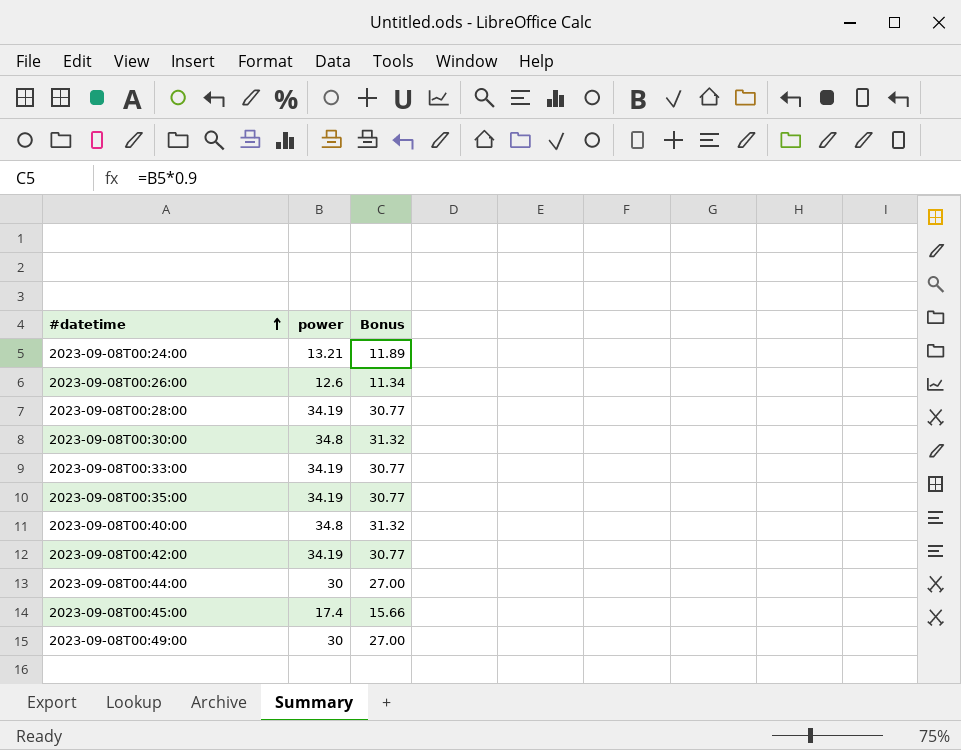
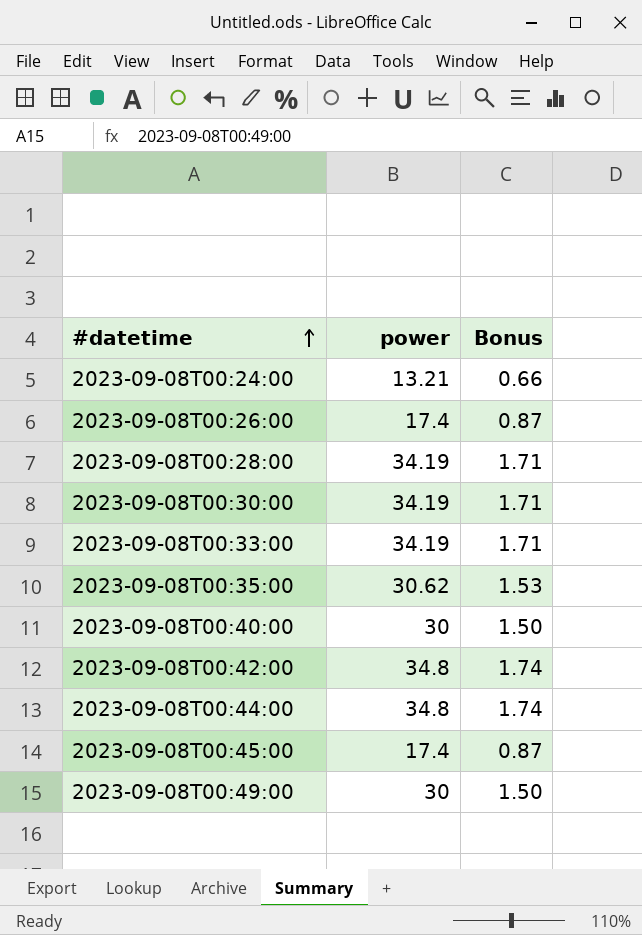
column Bonus | formula: [power] * 0.9 -> [power] * 0.05
2023-09-08T00:26:00 | power: 12.6 -> 17.4
2023-09-08T00:30:00 | power: 34.8 -> 34.19
2023-09-08T00:35:00 | power: 34.19 -> 30.62
2023-09-08T00:40:00 | power: 34.8 -> 30
2023-09-08T00:42:00 | power: 34.19 -> 34.8
2023-09-08T00:44:00 | power: 30 -> 34.8

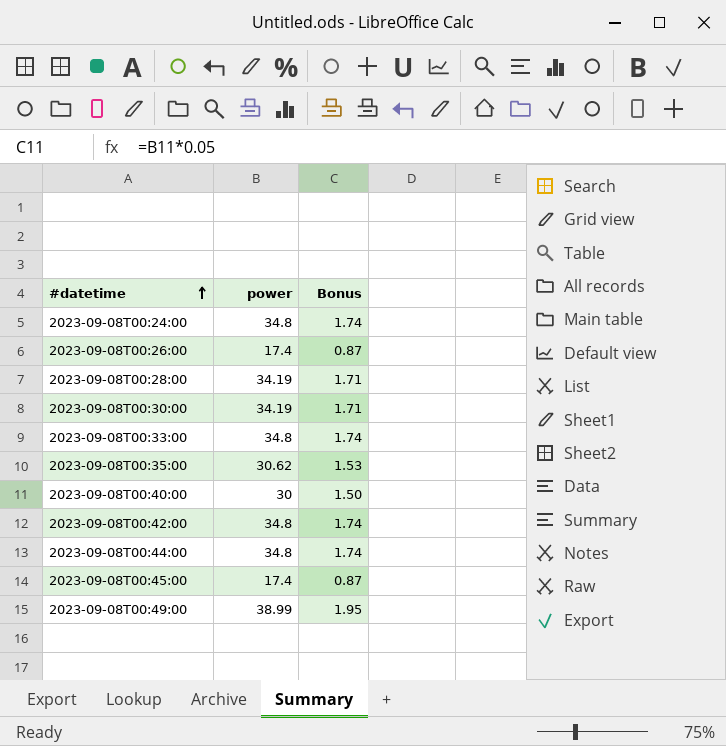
2023-09-08T00:24:00 | power: 13.21 -> 34.8
2023-09-08T00:24:00 | Bonus: 0.66 -> 1.74
2023-09-08T00:33:00 | power: 34.19 -> 34.8
2023-09-08T00:33:00 | Bonus: 1.71 -> 1.74
2023-09-08T00:49:00 | power: 30 -> 38.99
2023-09-08T00:49:00 | Bonus: 1.50 -> 1.95

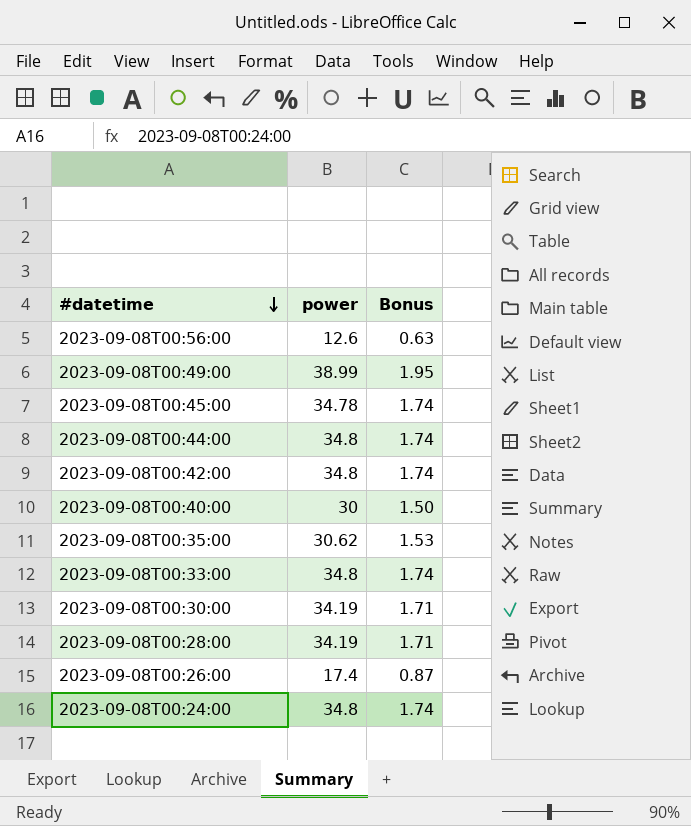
row order: #datetime ascending -> #datetime descending
row 2023-09-08T00:56:00: none -> 12.6 | 0.63
2023-09-08T00:45:00 | power: 17.4 -> 34.78
2023-09-08T00:45:00 | Bonus: 0.87 -> 1.74

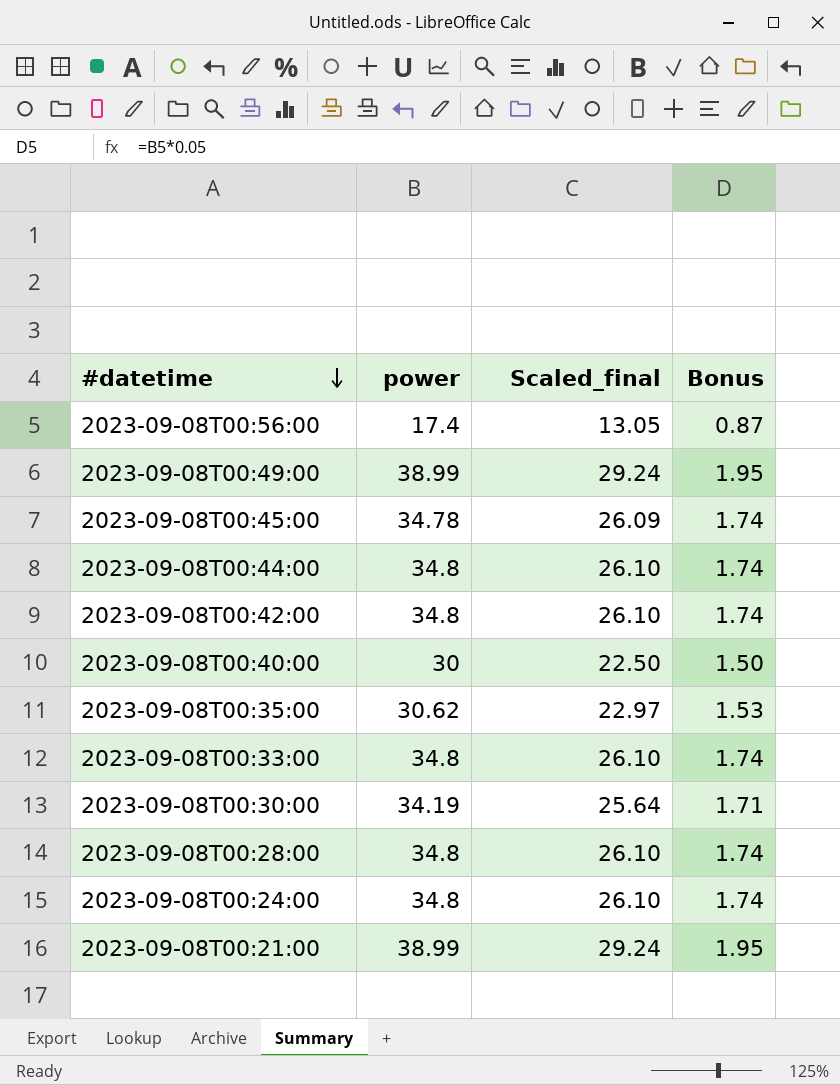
column Scaled_final | formula: none -> [power] * 0.75
row 2023-09-08T00:26:00: 17.4 | 0.87 -> none
2023-09-08T00:56:00 | power: 12.6 -> 17.4
2023-09-08T00:56:00 | Bonus: 0.63 -> 0.87
2023-09-08T00:28:00 | power: 34.19 -> 34.8
2023-09-08T00:28:00 | Bonus: 1.71 -> 1.74
row 2023-09-08T00:21:00: none -> 38.99 | 29.24 | 1.95

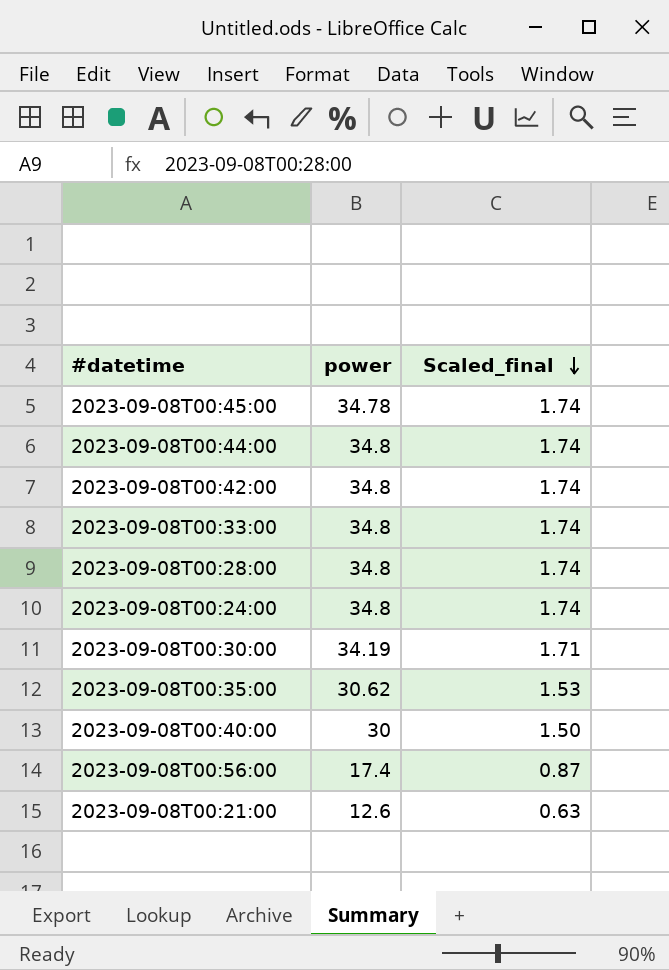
row order: #datetime descending -> Scaled_final descending
column Bonus | formula: [power] * 0.05 -> none
column Scaled_final | formula: [power] * 0.75 -> [power] * 0.05
row 2023-09-08T00:49:00: 38.99 | 29.24 | 1.95 -> none
2023-09-08T00:21:00 | power: 38.99 -> 12.6

